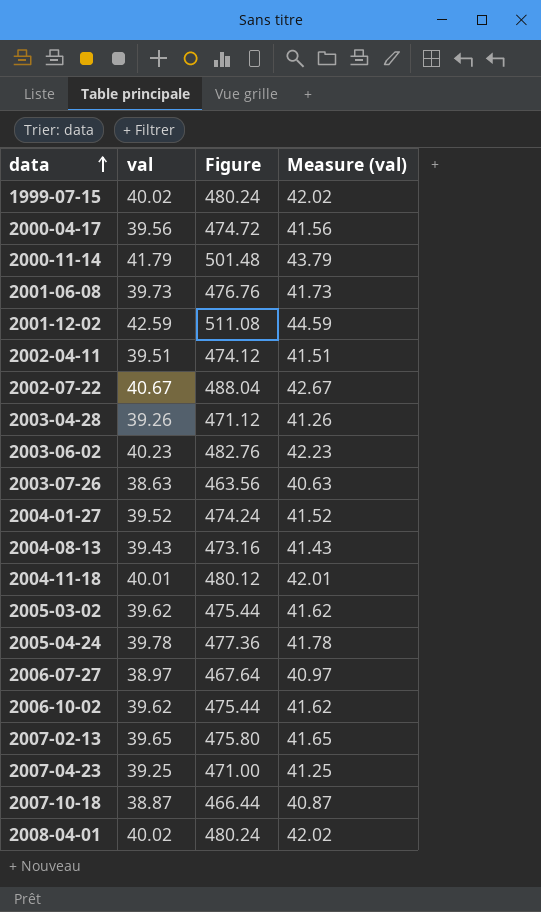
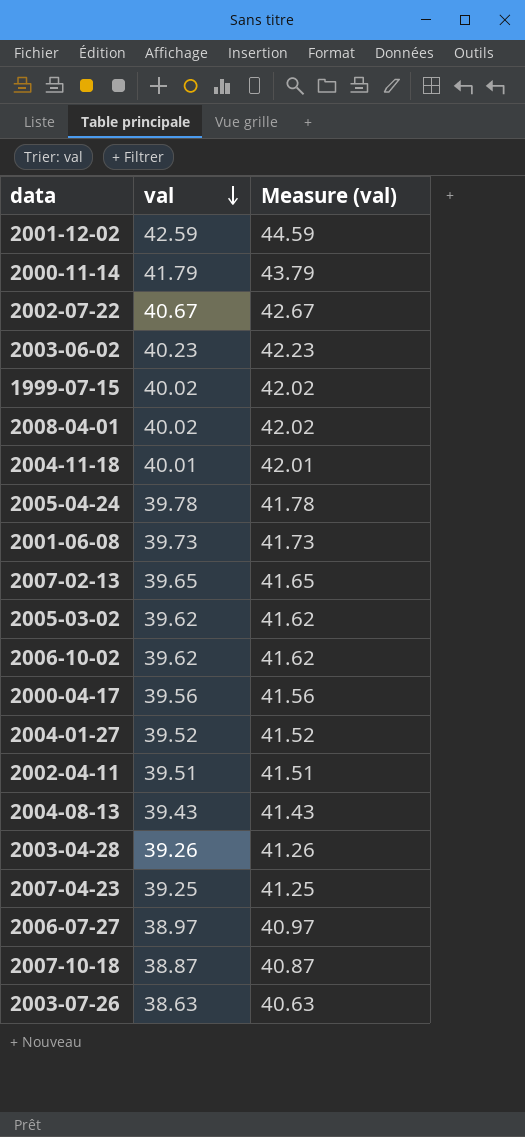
row order: data ascending -> val descending
column Figure | formula: [val] * 12 -> none

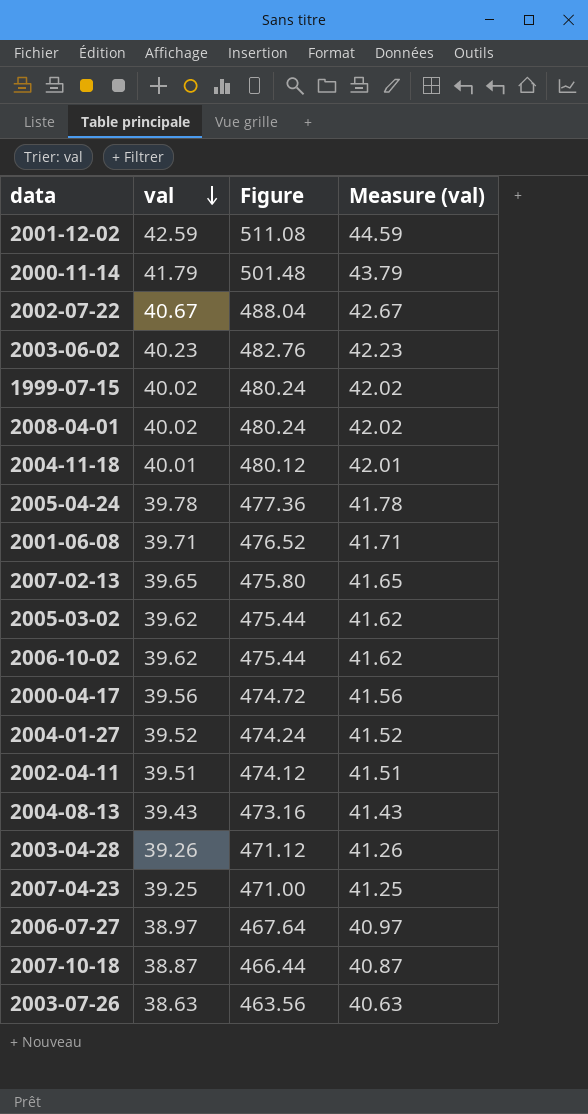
column Figure | formula: none -> [val] * 12
2001-06-08 | val: 39.73 -> 39.71
2001-06-08 | Measure (val): 41.73 -> 41.71

